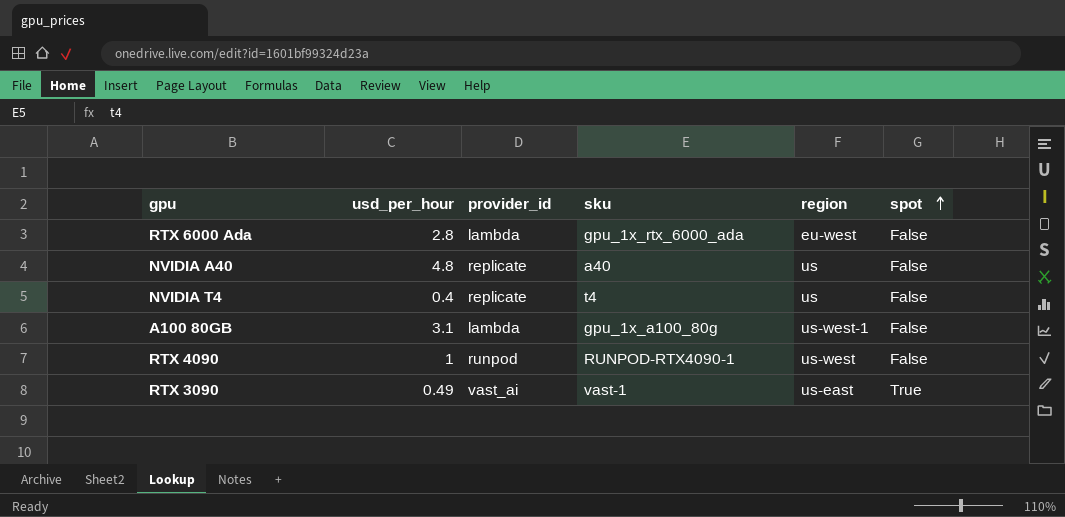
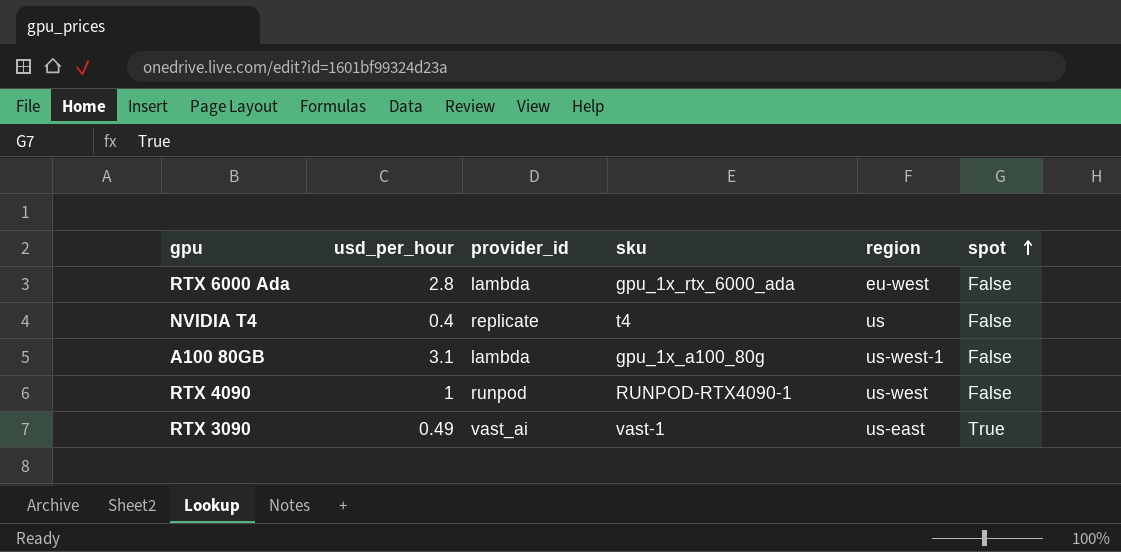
row NVIDIA A40: 4.8 | replicate | a40 | us | False -> none

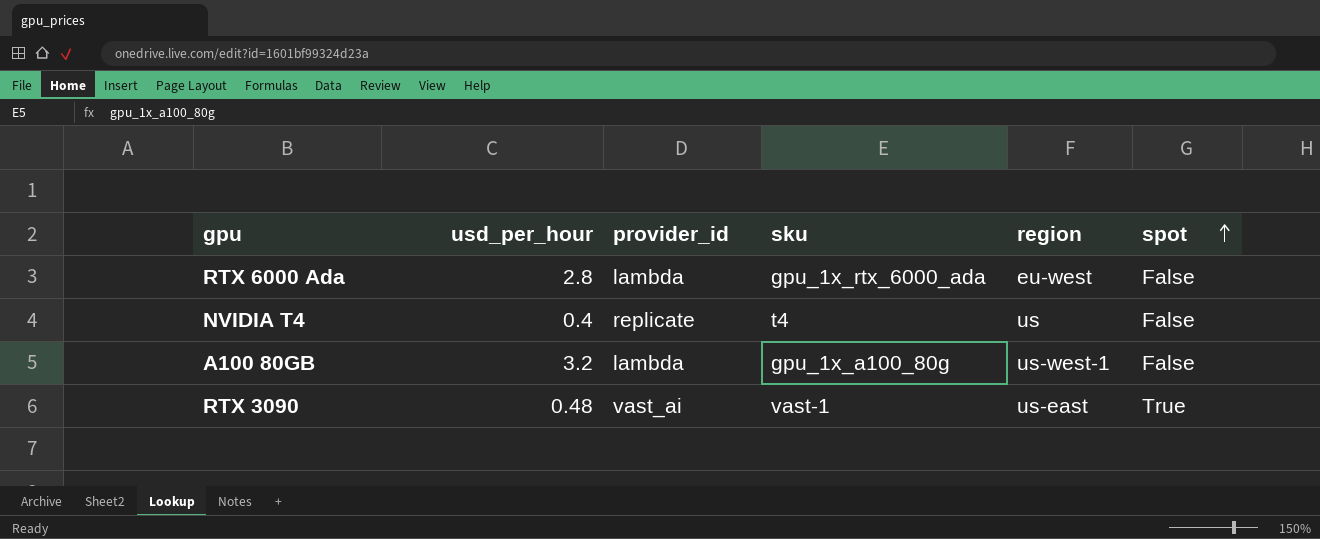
row RTX 4090: 1 | runpod | RUNPOD-RTX4090-1 | us-west | False -> none
A100 80GB | usd_per_hour: 3.1 -> 3.2
RTX 3090 | usd_per_hour: 0.49 -> 0.48

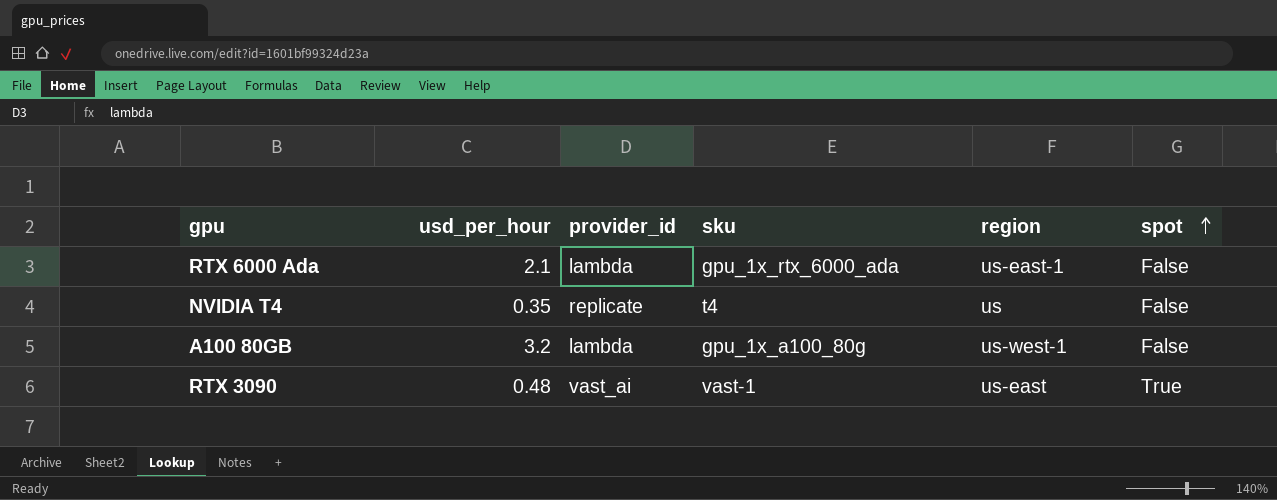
RTX 6000 Ada | usd_per_hour: 2.8 -> 2.1
RTX 6000 Ada | region: eu-west -> us-east-1
NVIDIA T4 | usd_per_hour: 0.4 -> 0.35

